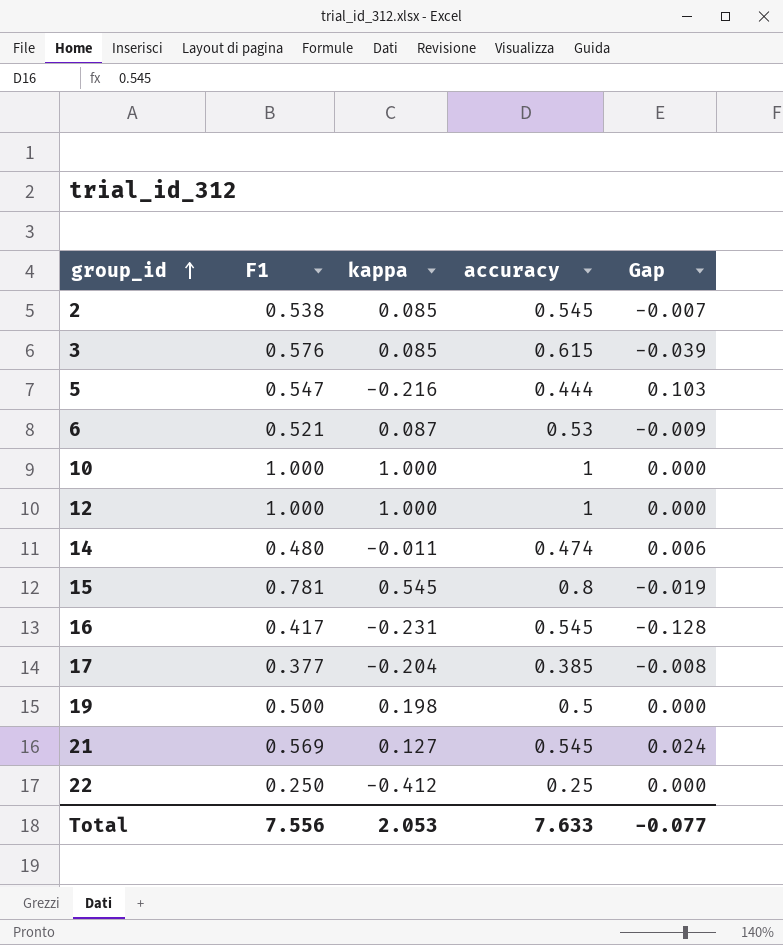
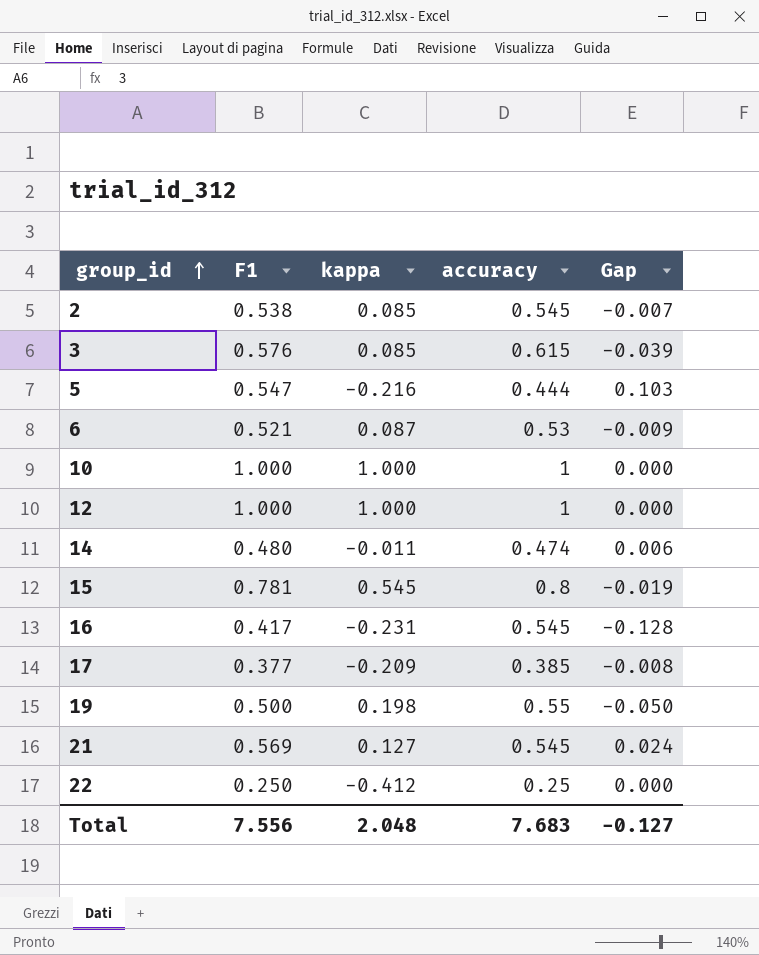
17 | kappa: -0.204 -> -0.209
19 | accuracy: 0.5 -> 0.55
19 | Gap: 0.000 -> -0.050
Total | kappa: 2.053 -> 2.048
Total | accuracy: 7.633 -> 7.683
Total | Gap: -0.077 -> -0.127

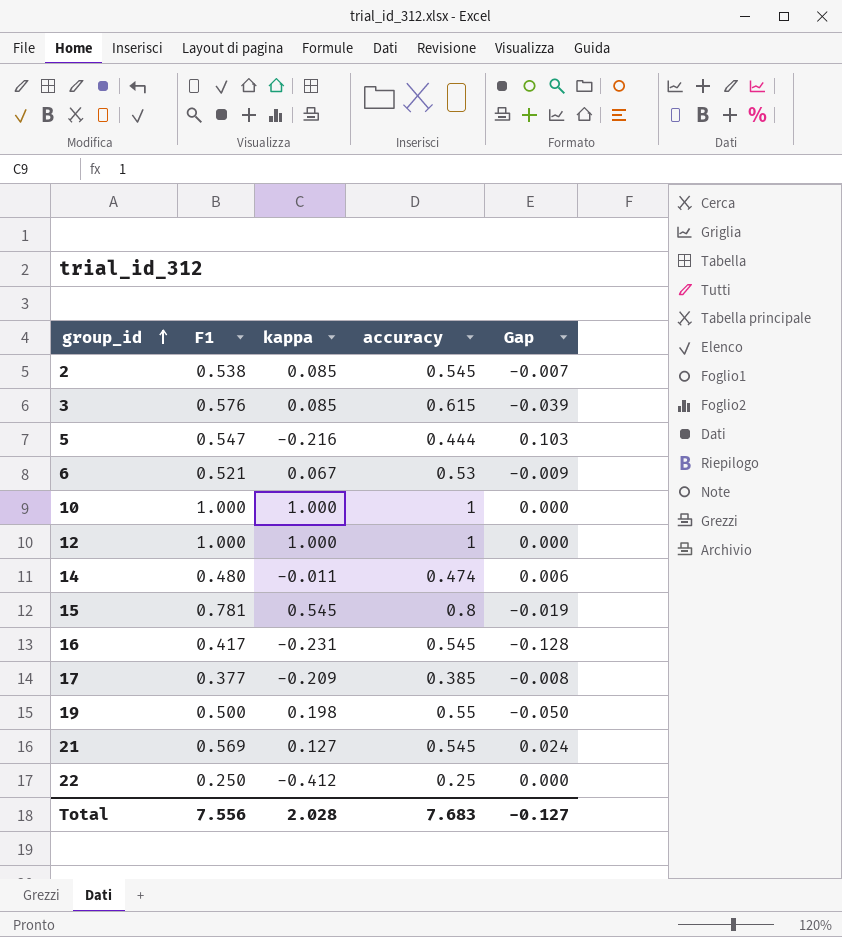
6 | kappa: 0.087 -> 0.067
Total | kappa: 2.048 -> 2.028

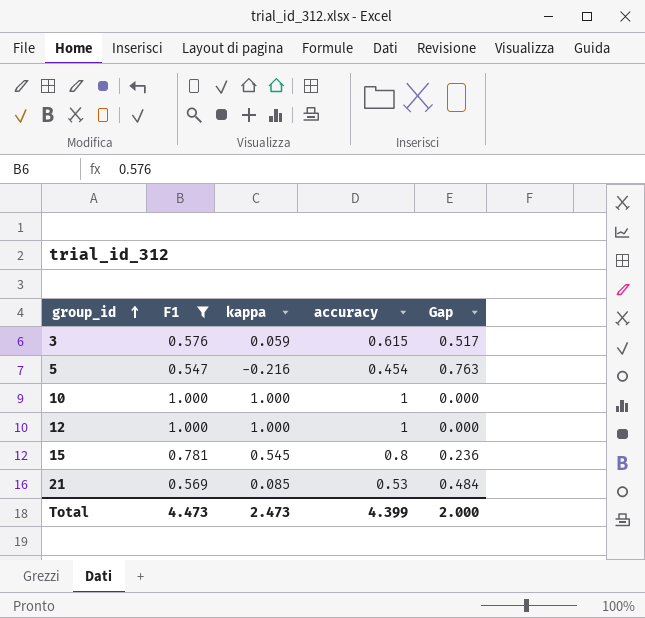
filter: none -> F1 >= 0.547
column Gap | formula: [F1] - [accuracy] -> [F1] - [kappa]
3 | kappa: 0.085 -> 0.059
5 | accuracy: 0.444 -> 0.454
21 | kappa: 0.127 -> 0.085
21 | accuracy: 0.545 -> 0.53
Total | F1: 7.556 -> 4.473
Total | kappa: 2.028 -> 2.473
Total | accuracy: 7.683 -> 4.399
Total | Gap: -0.127 -> 2.000

